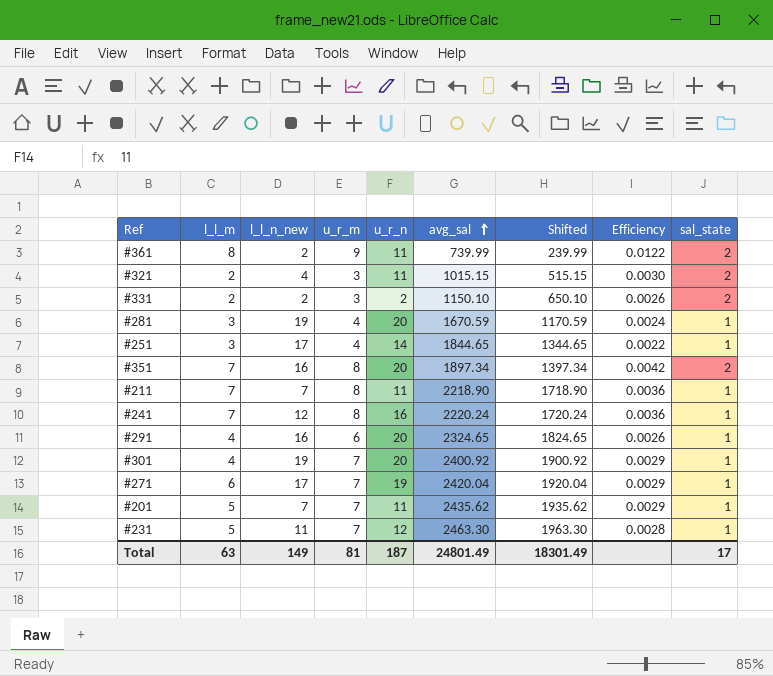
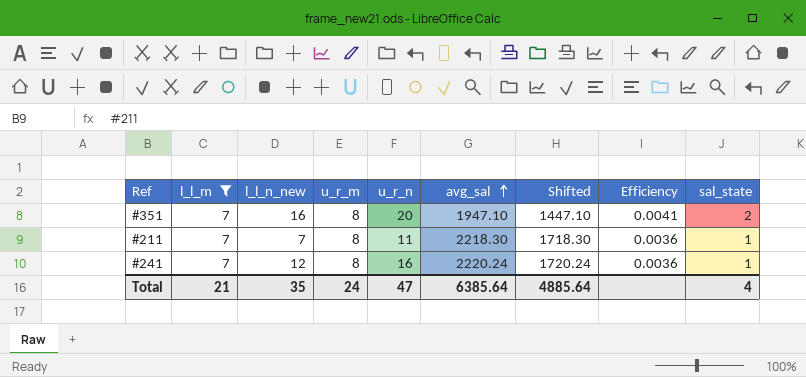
filter: none -> l_l_m = 7
#351 | avg_sal: 1897.34 -> 1947.10
#351 | Shifted: 1397.34 -> 1447.10
#351 | Efficiency: 0.0042 -> 0.0041
#211 | avg_sal: 2218.90 -> 2218.30
#211 | Shifted: 1718.90 -> 1718.30
Total | l_l_m: 63 -> 21
Total | l_l_n_new: 149 -> 35
Total | u_r_m: 81 -> 24
Total | u_r_n: 187 -> 47
Total | avg_sal: 24801.49 -> 6385.64
Total | Shifted: 18301.49 -> 4885.64
Total | sal_state: 17 -> 4

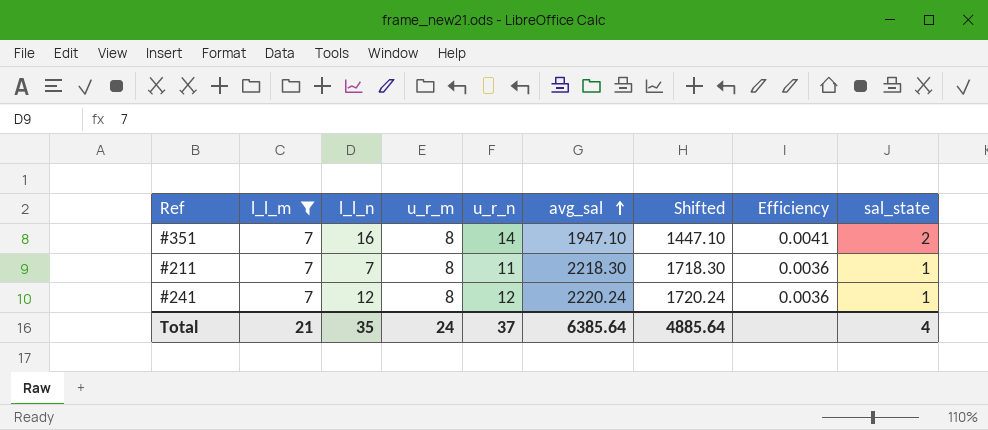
column name: l_l_n_new -> l_l_n
#351 | u_r_n: 20 -> 14
#241 | u_r_n: 16 -> 12
Total | u_r_n: 47 -> 37

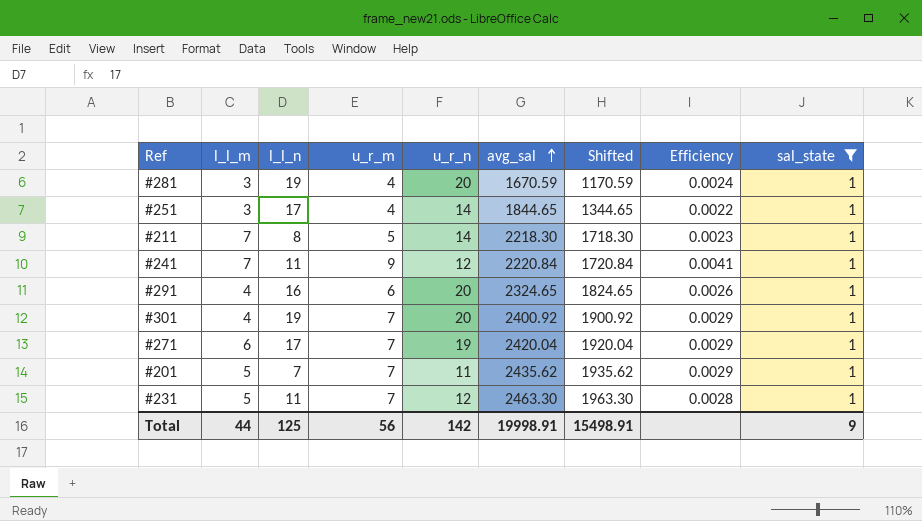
filter: l_l_m = 7 -> sal_state = 1
#211 | l_l_n: 7 -> 8
#211 | u_r_m: 8 -> 5
#211 | u_r_n: 11 -> 14
#211 | Efficiency: 0.0036 -> 0.0023
#241 | l_l_n: 12 -> 11
#241 | u_r_m: 8 -> 9
#241 | avg_sal: 2220.24 -> 2220.84
#241 | Shifted: 1720.24 -> 1720.84
#241 | Efficiency: 0.0036 -> 0.0041
Total | l_l_m: 21 -> 44
Total | l_l_n: 35 -> 125
Total | u_r_m: 24 -> 56
Total | u_r_n: 37 -> 142
Total | avg_sal: 6385.64 -> 19998.91
Total | Shifted: 4885.64 -> 15498.91
Total | sal_state: 4 -> 9

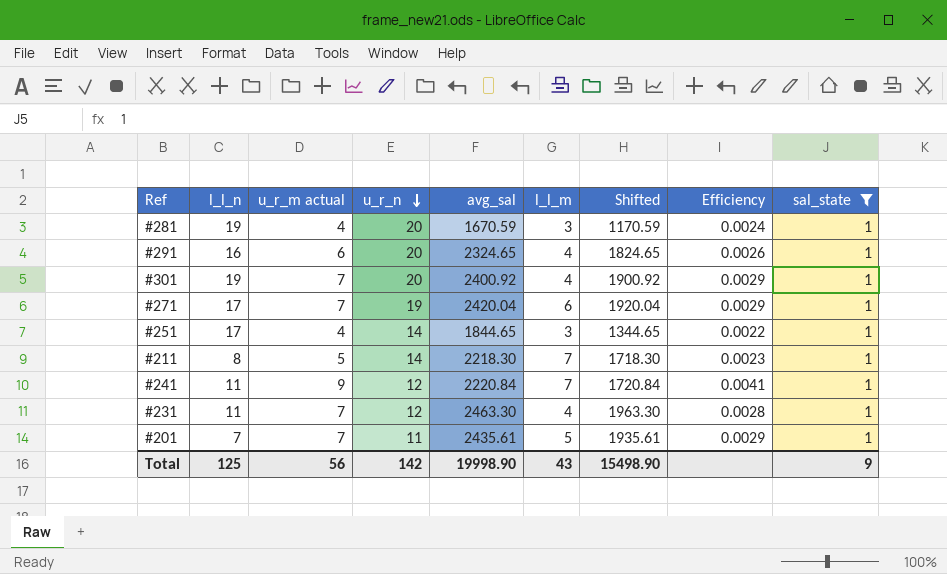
row order: avg_sal ascending -> u_r_n descending
column name: u_r_m -> u_r_m actual
column l_l_m | position: 2 -> 6
#231 | l_l_m: 5 -> 4
#201 | avg_sal: 2435.62 -> 2435.61
#201 | Shifted: 1935.62 -> 1935.61
Total | avg_sal: 19998.91 -> 19998.90
Total | l_l_m: 44 -> 43
Total | Shifted: 15498.91 -> 15498.90

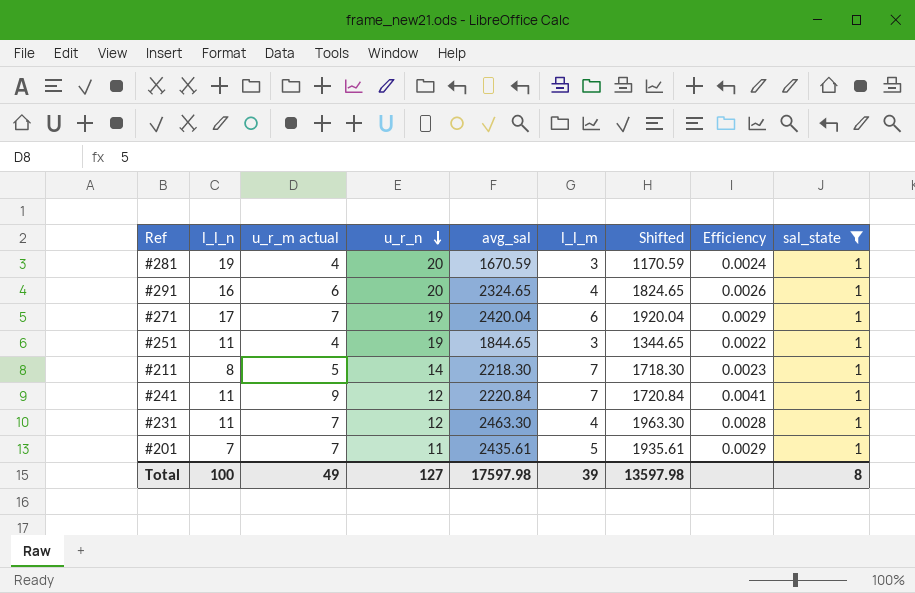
row #301: 19 | 7 | 20 | 2400.92 | 4 | 1900.92 | 0.0029 | 1 -> none
#251 | l_l_n: 17 -> 11
#251 | u_r_n: 14 -> 19
Total | l_l_n: 125 -> 100
Total | u_r_m actual: 56 -> 49
Total | u_r_n: 142 -> 127
Total | avg_sal: 19998.90 -> 17597.98
Total | l_l_m: 43 -> 39
Total | Shifted: 15498.90 -> 13597.98
Total | sal_state: 9 -> 8

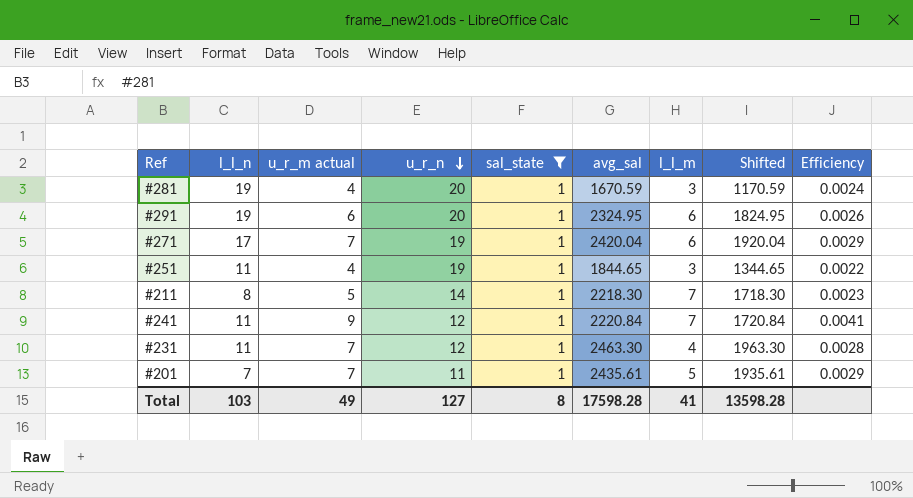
column sal_state | position: 9 -> 5
#291 | l_l_n: 16 -> 19
#291 | avg_sal: 2324.65 -> 2324.95
#291 | l_l_m: 4 -> 6
#291 | Shifted: 1824.65 -> 1824.95
Total | l_l_n: 100 -> 103
Total | avg_sal: 17597.98 -> 17598.28
Total | l_l_m: 39 -> 41
Total | Shifted: 13597.98 -> 13598.28

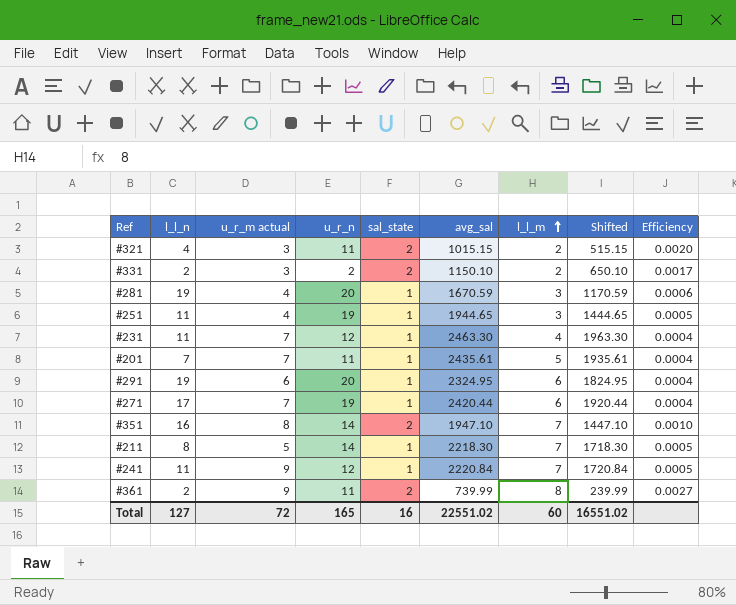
filter: sal_state = 1 -> none
row order: u_r_n descending -> l_l_m ascending
column Efficiency | formula: [u_r_m actual] / [avg_sal] -> [sal_state] / [avg_sal]
#251 | avg_sal: 1844.65 -> 1944.65
#251 | Shifted: 1344.65 -> 1444.65
#271 | avg_sal: 2420.04 -> 2420.44
#271 | Shifted: 1920.04 -> 1920.44
Total | l_l_n: 103 -> 127
Total | u_r_m actual: 49 -> 72
Total | u_r_n: 127 -> 165
Total | sal_state: 8 -> 16
Total | avg_sal: 17598.28 -> 22551.02
Total | l_l_m: 41 -> 60
Total | Shifted: 13598.28 -> 16551.02

